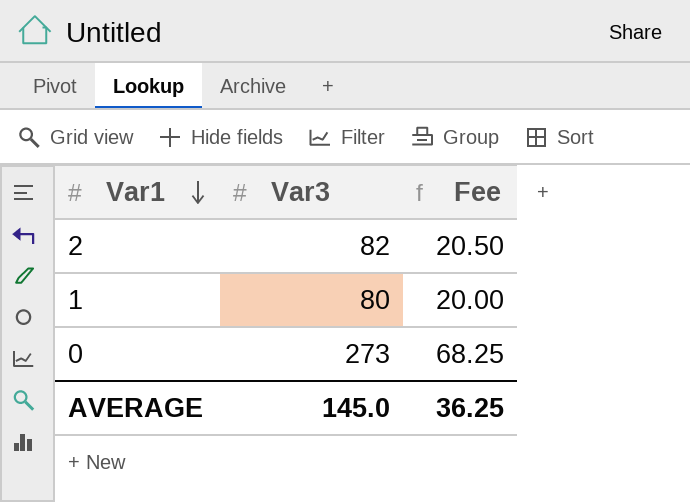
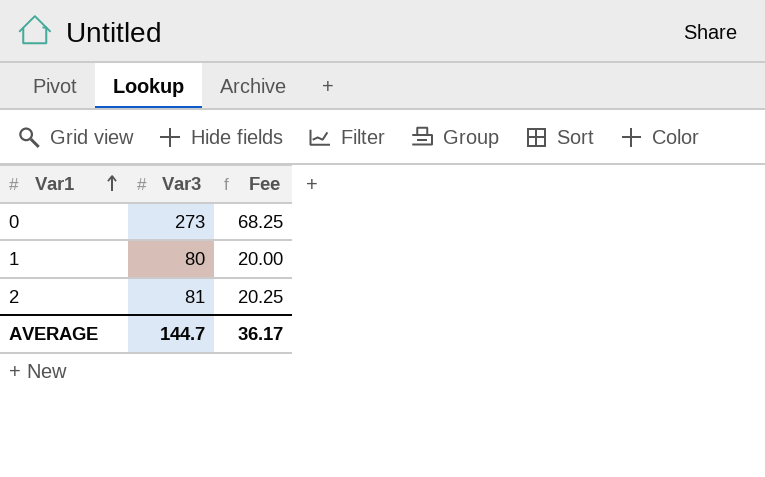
row order: Var1 descending -> Var1 ascending
2 | Var3: 82 -> 81
2 | Fee: 20.50 -> 20.25
AVERAGE | Var3: 145.0 -> 144.7
AVERAGE | Fee: 36.25 -> 36.17

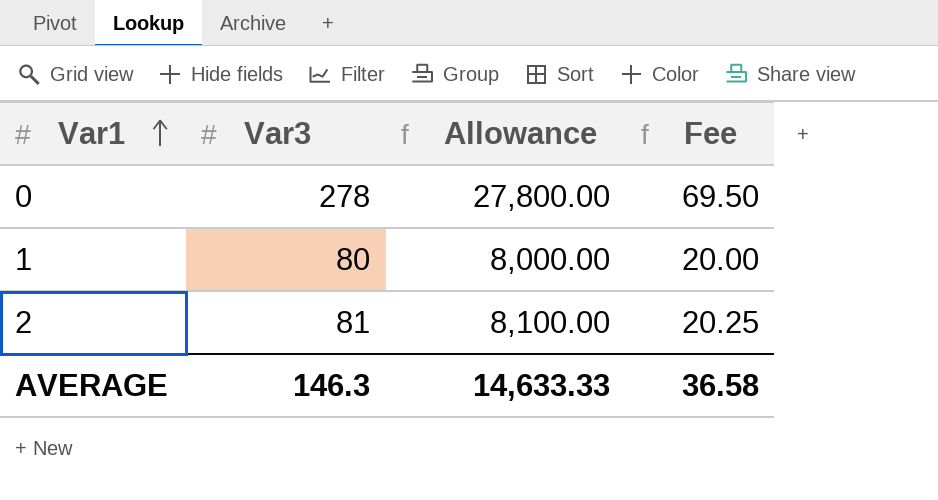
column Allowance | formula: none -> [Var3] * 100
0 | Var3: 273 -> 278
0 | Fee: 68.25 -> 69.50
AVERAGE | Var3: 144.7 -> 146.3
AVERAGE | Fee: 36.17 -> 36.58

